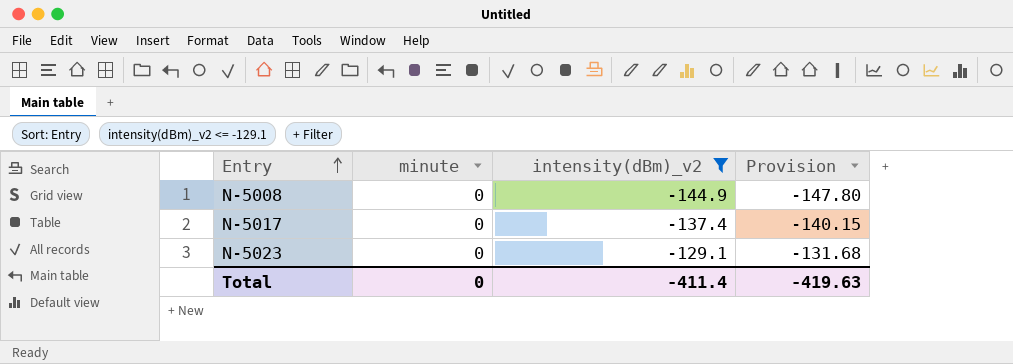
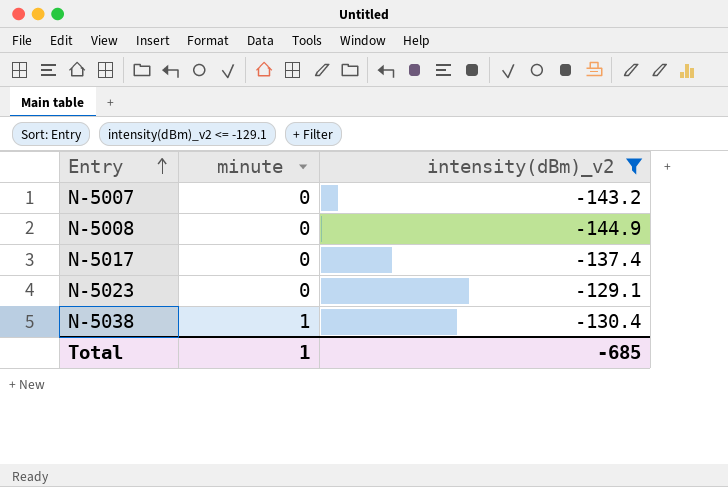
column Provision | formula: [intensity(dBm)_v2] * 1.02 -> none
row N-5007: none -> 0 | -143.2
row N-5038: none -> 1 | -130.4
Total | minute: 0 -> 1
Total | intensity(dBm)_v2: -411.4 -> -685

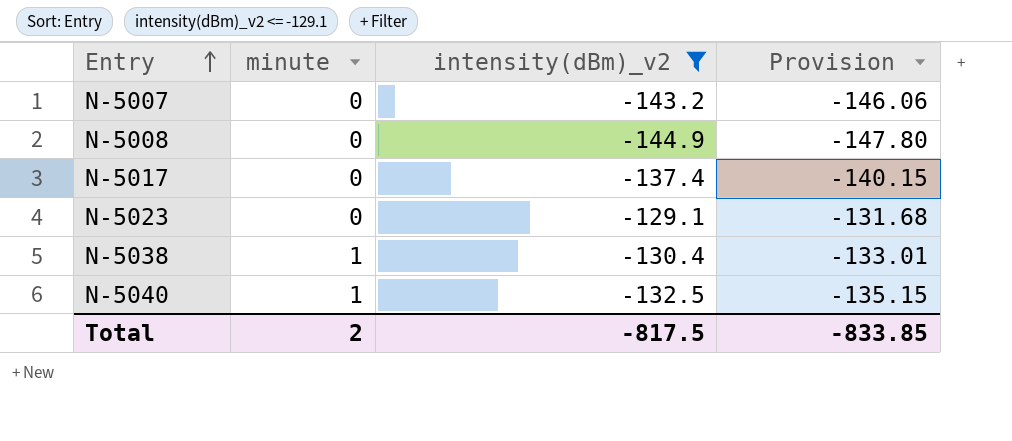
column Provision | formula: none -> [intensity(dBm)_v2] * 1.02
row N-5040: none -> 1 | -132.5 | -135.15
Total | minute: 1 -> 2
Total | intensity(dBm)_v2: -685 -> -817.5

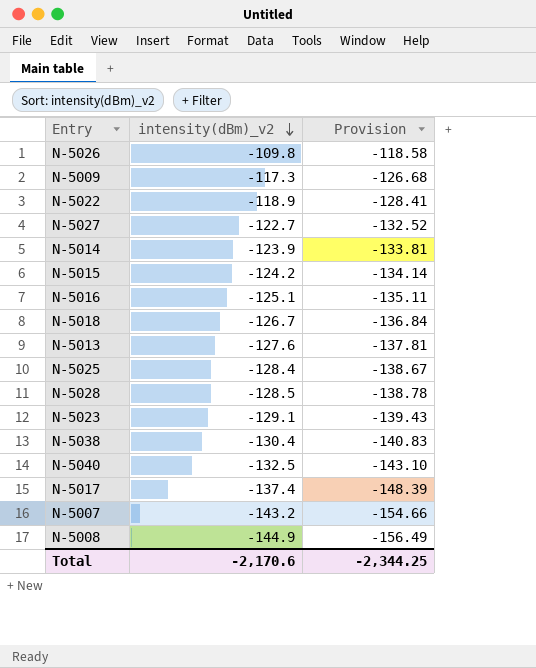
filter: intensity(dBm)_v2 <= -129.1 -> none
row order: Entry ascending -> intensity(dBm)_v2 descending
column minute | position: 2 -> none
column Provision | formula: [intensity(dBm)_v2] * 1.02 -> [intensity(dBm)_v2] * 1.08
Total | intensity(dBm)_v2: -817.5 -> -2,170.6
Total | Provision: -833.85 -> -2,344.25

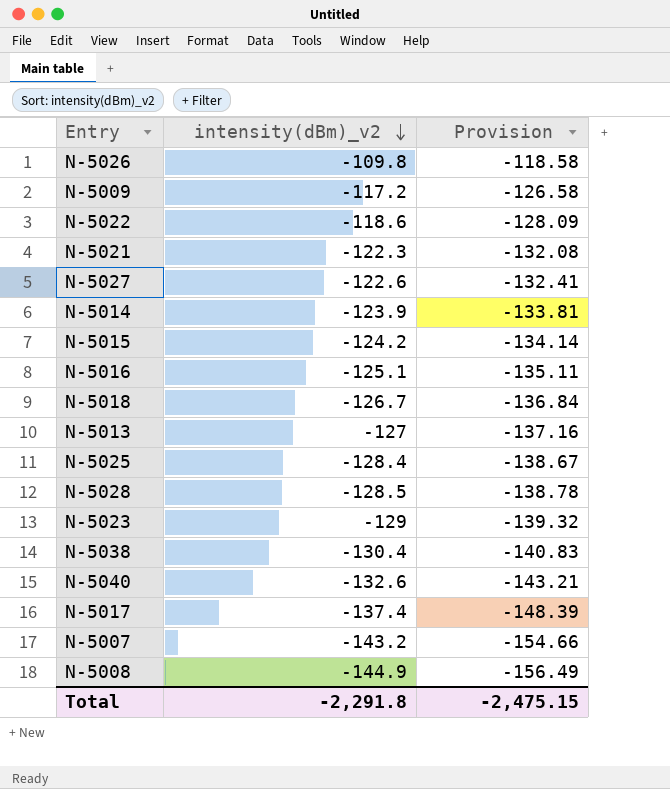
N-5009 | intensity(dBm)_v2: -117.3 -> -117.2
N-5009 | Provision: -126.68 -> -126.58
N-5022 | intensity(dBm)_v2: -118.9 -> -118.6
N-5022 | Provision: -128.41 -> -128.09
row N-5021: none -> -122.3 | -132.08
N-5027 | intensity(dBm)_v2: -122.7 -> -122.6
N-5027 | Provision: -132.52 -> -132.41
N-5013 | intensity(dBm)_v2: -127.6 -> -127
N-5013 | Provision: -137.81 -> -137.16
N-5023 | intensity(dBm)_v2: -129.1 -> -129
N-5023 | Provision: -139.43 -> -139.32
N-5040 | intensity(dBm)_v2: -132.5 -> -132.6
N-5040 | Provision: -143.10 -> -143.21
Total | intensity(dBm)_v2: -2,170.6 -> -2,291.8
Total | Provision: -2,344.25 -> -2,475.15

